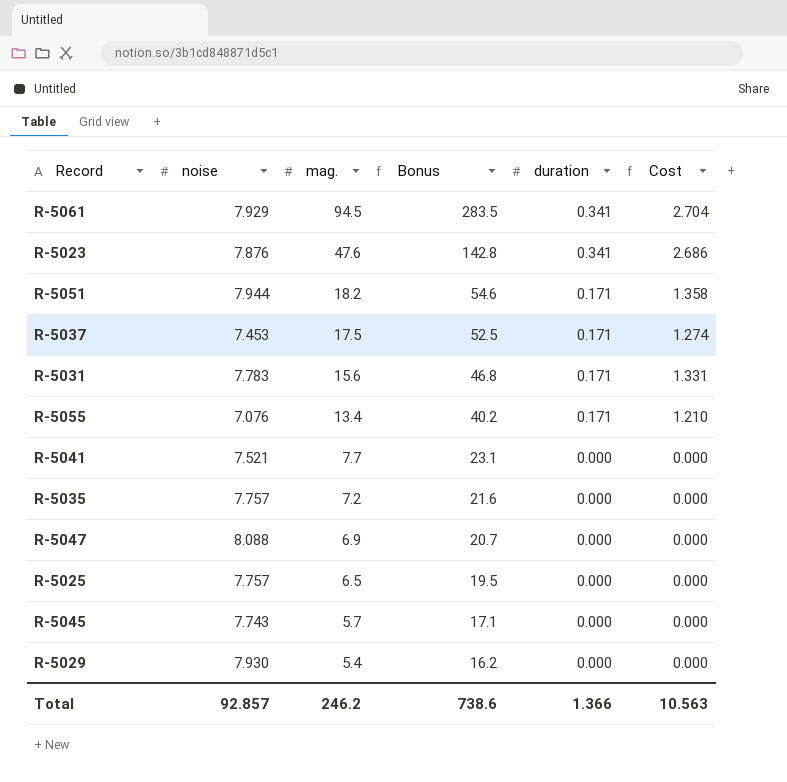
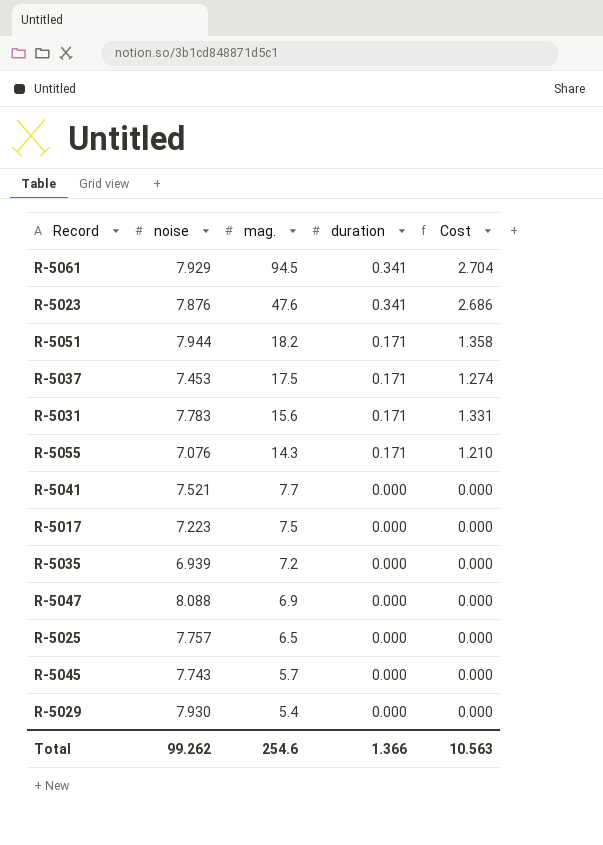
column Bonus | formula: [mag.] * 3 -> none
R-5055 | mag.: 13.4 -> 14.3
row R-5017: none -> 7.223 | 7.5 | 0.000 | 0.000
R-5035 | noise: 7.757 -> 6.939
Total | noise: 92.857 -> 99.262
Total | mag.: 246.2 -> 254.6

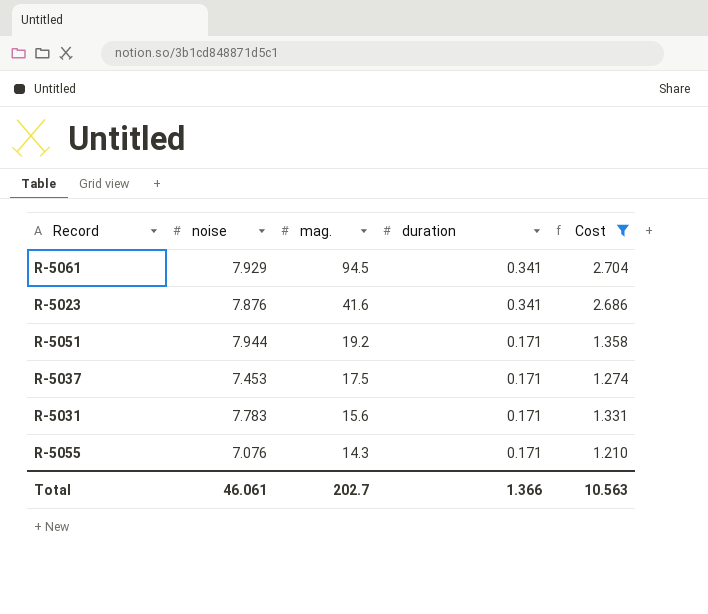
filter: none -> Cost != 0.000
R-5023 | mag.: 47.6 -> 41.6
R-5051 | mag.: 18.2 -> 19.2
Total | noise: 99.262 -> 46.061
Total | mag.: 254.6 -> 202.7

